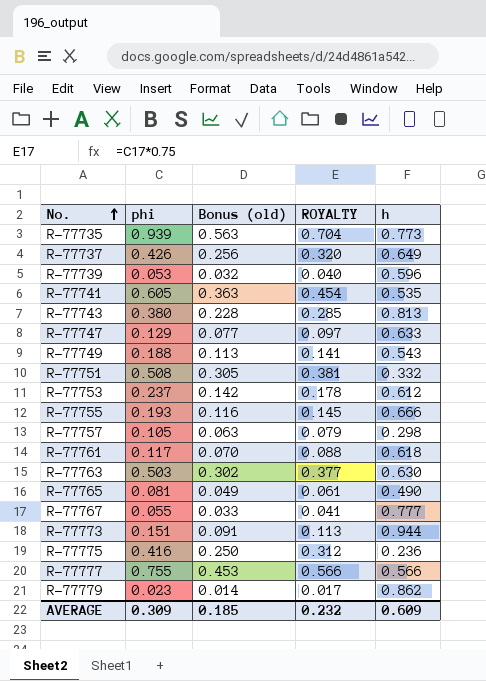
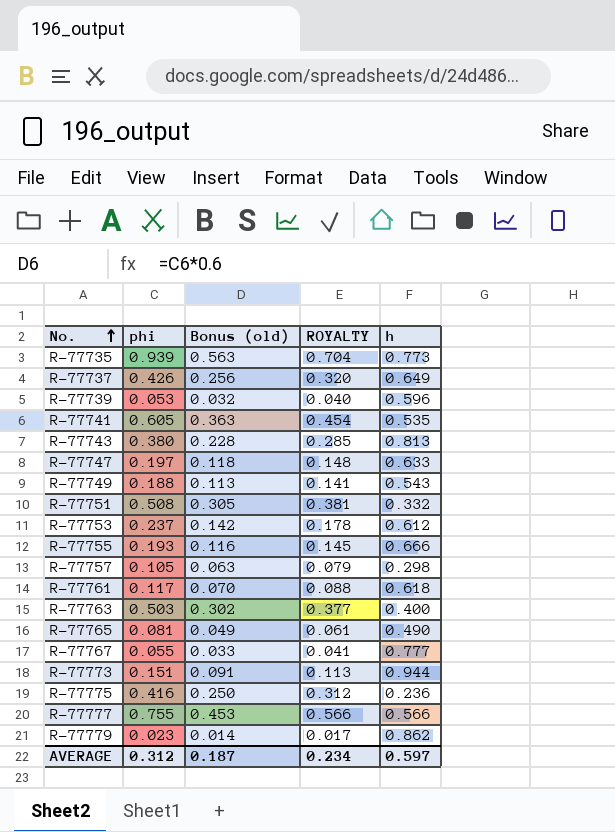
R-77747 | phi: 0.129 -> 0.197
R-77747 | Bonus (old): 0.077 -> 0.118
R-77747 | ROYALTY: 0.097 -> 0.148
R-77763 | h: 0.630 -> 0.400
AVERAGE | phi: 0.309 -> 0.312
AVERAGE | Bonus (old): 0.185 -> 0.187
AVERAGE | ROYALTY: 0.232 -> 0.234
AVERAGE | h: 0.609 -> 0.597

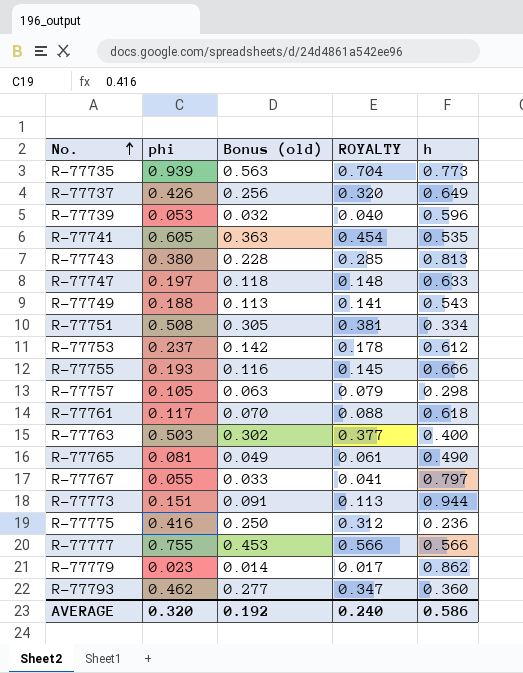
R-77751 | h: 0.332 -> 0.334
R-77767 | h: 0.777 -> 0.797
row R-77793: none -> 0.462 | 0.277 | 0.347 | 0.360
AVERAGE | phi: 0.312 -> 0.320
AVERAGE | Bonus (old): 0.187 -> 0.192
AVERAGE | ROYALTY: 0.234 -> 0.240
AVERAGE | h: 0.597 -> 0.586

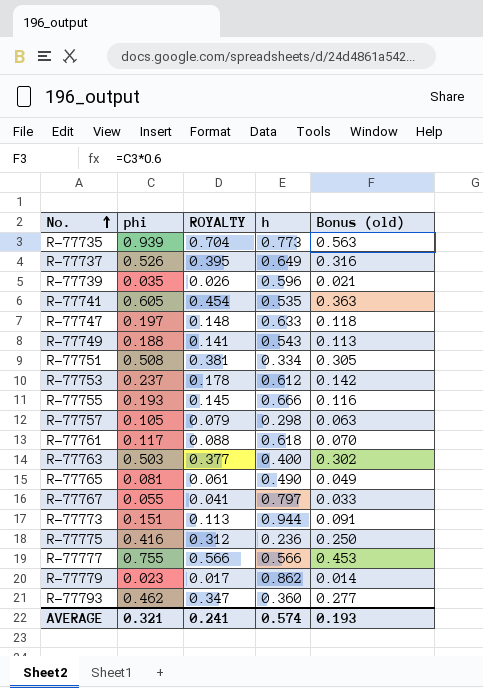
column Bonus (old) | position: 3 -> 5
row R-77743: 0.380 | 0.228 | 0.285 | 0.813 -> none
R-77737 | phi: 0.426 -> 0.526
R-77737 | ROYALTY: 0.320 -> 0.395
R-77737 | Bonus (old): 0.256 -> 0.316
R-77739 | phi: 0.053 -> 0.035
R-77739 | ROYALTY: 0.040 -> 0.026
R-77739 | Bonus (old): 0.032 -> 0.021
AVERAGE | phi: 0.320 -> 0.321
AVERAGE | ROYALTY: 0.240 -> 0.241
AVERAGE | h: 0.586 -> 0.574
AVERAGE | Bonus (old): 0.192 -> 0.193

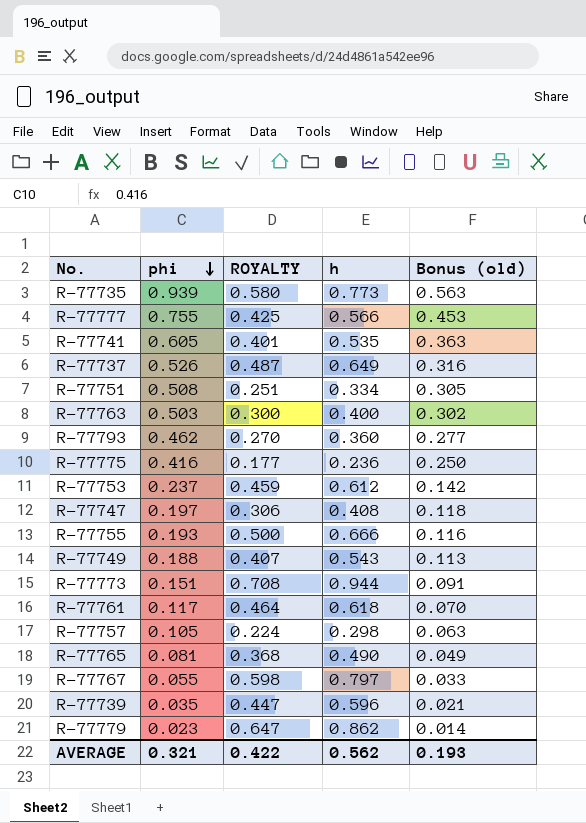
row order: No. ascending -> phi descending
column ROYALTY | formula: [phi] * 0.75 -> [h] * 0.75
R-77747 | h: 0.633 -> 0.408
AVERAGE | ROYALTY: 0.241 -> 0.422
AVERAGE | h: 0.574 -> 0.562

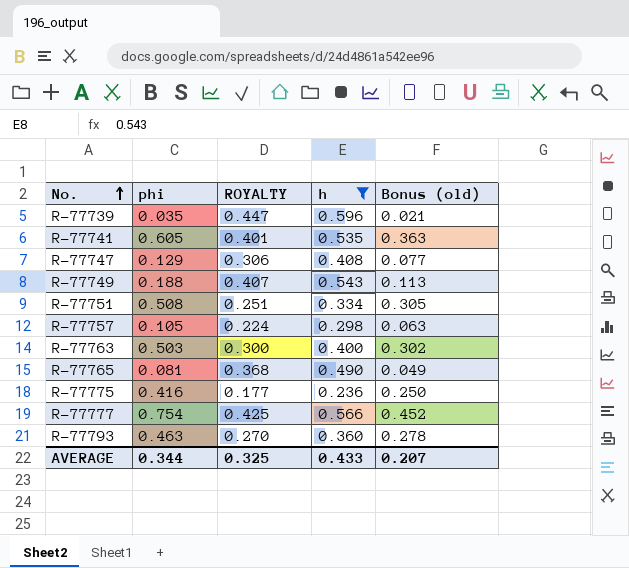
filter: none -> h <= 0.596
row order: phi descending -> No. ascending
R-77747 | phi: 0.197 -> 0.129
R-77747 | Bonus (old): 0.118 -> 0.077
R-77777 | phi: 0.755 -> 0.754
R-77777 | Bonus (old): 0.453 -> 0.452
R-77793 | phi: 0.462 -> 0.463
R-77793 | Bonus (old): 0.277 -> 0.278
AVERAGE | phi: 0.321 -> 0.344
AVERAGE | ROYALTY: 0.422 -> 0.325
AVERAGE | h: 0.562 -> 0.433
AVERAGE | Bonus (old): 0.193 -> 0.207

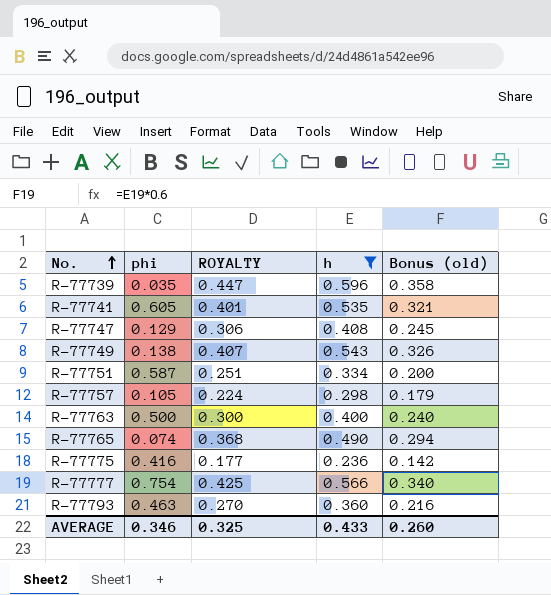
column Bonus (old) | formula: [phi] * 0.6 -> [h] * 0.6
R-77749 | phi: 0.188 -> 0.138
R-77751 | phi: 0.508 -> 0.587
R-77763 | phi: 0.503 -> 0.500
R-77765 | phi: 0.081 -> 0.074
AVERAGE | phi: 0.344 -> 0.346
AVERAGE | Bonus (old): 0.207 -> 0.260

